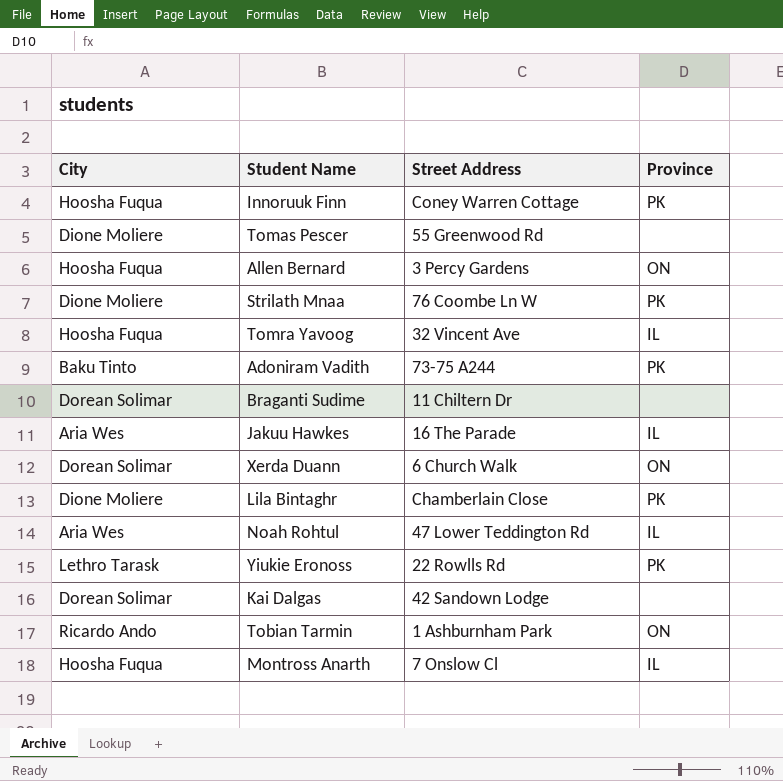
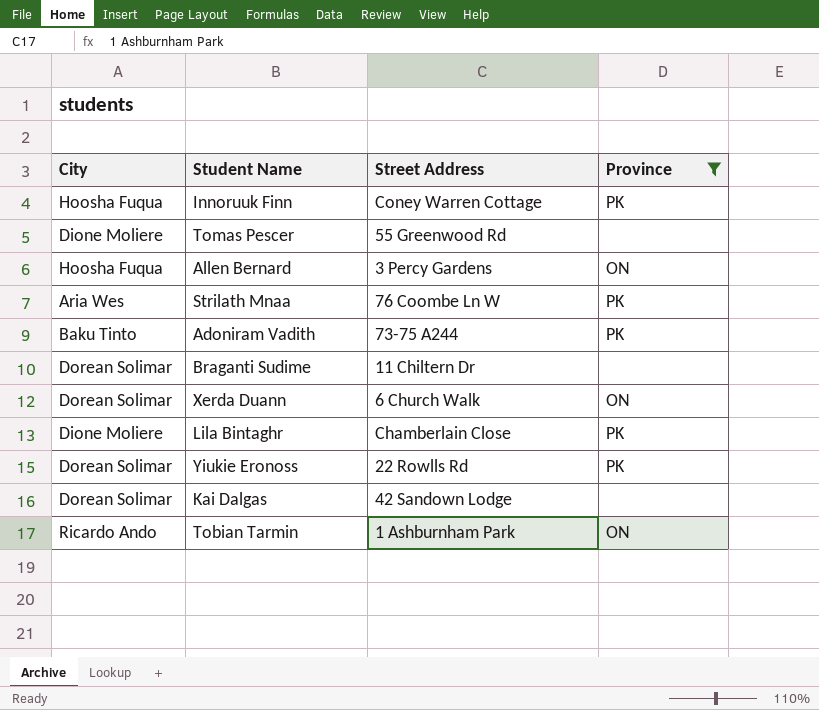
filter: none -> Province != IL
Strilath Mnaa | City: Dione Moliere -> Aria Wes
Yiukie Eronoss | City: Lethro Tarask -> Dorean Solimar

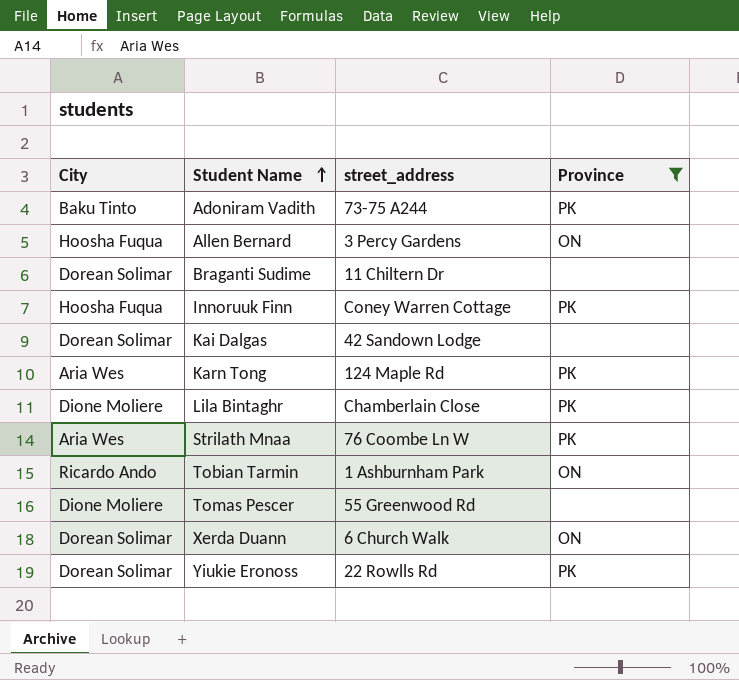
row order: none -> Student Name ascending
column name: Street Address -> street_address
row Karn Tong: none -> Aria Wes | 124 Maple Rd | PK

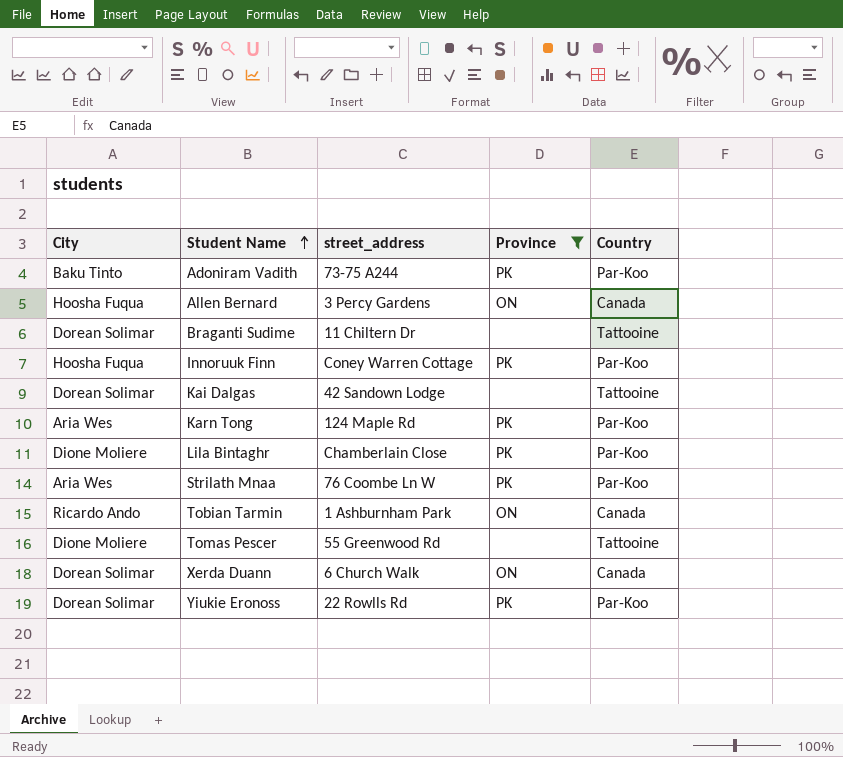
column Country | position: none -> 5

